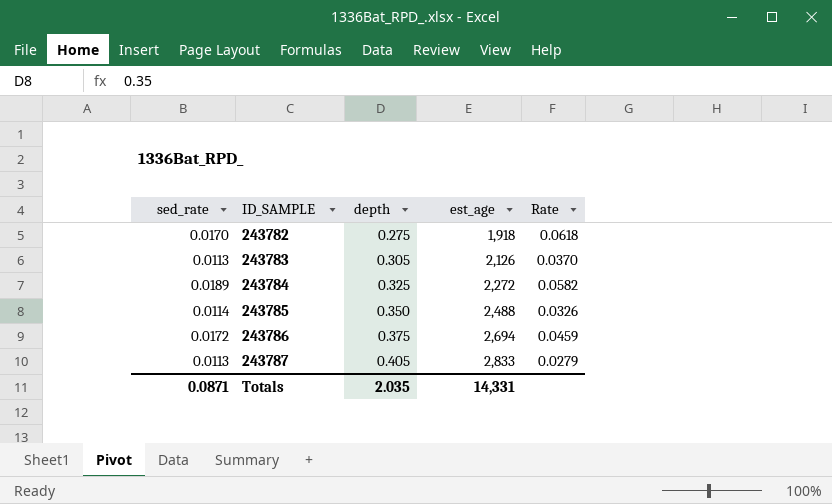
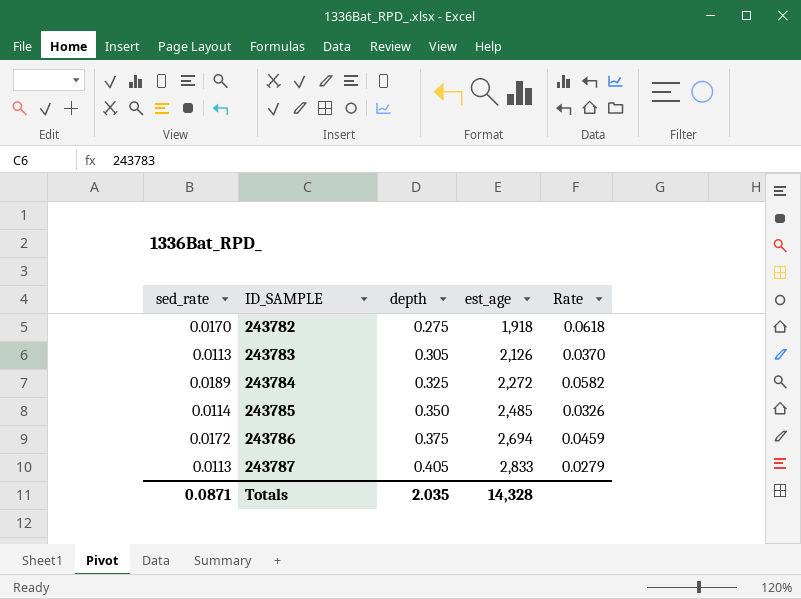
243785 | est_age: 2,488 -> 2,485
Totals | est_age: 14,331 -> 14,328

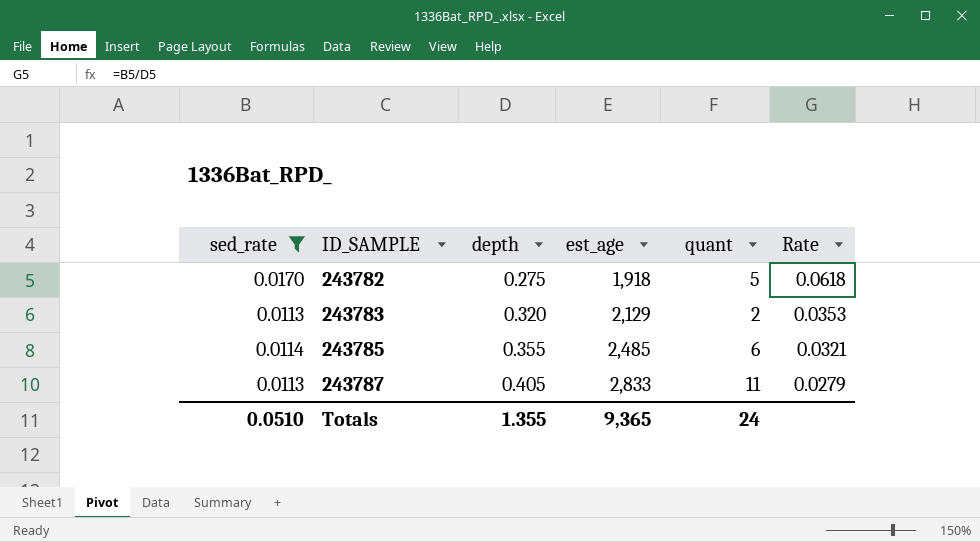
filter: none -> sed_rate <= 0.0170
column quant | position: none -> 5
243783 | depth: 0.305 -> 0.320
243783 | est_age: 2,126 -> 2,129
243783 | Rate: 0.0370 -> 0.0353
243785 | depth: 0.350 -> 0.355
243785 | Rate: 0.0326 -> 0.0321
Totals | sed_rate: 0.0871 -> 0.0510
Totals | depth: 2.035 -> 1.355
Totals | est_age: 14,328 -> 9,365

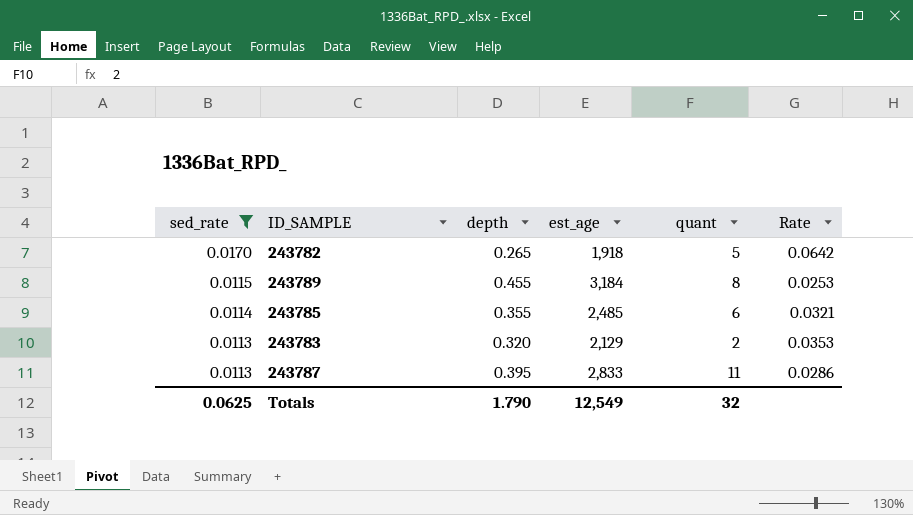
row order: ID_SAMPLE ascending -> sed_rate descending
243782 | depth: 0.275 -> 0.265
243782 | Rate: 0.0618 -> 0.0642
row 243789: none -> 0.0115 | 0.455 | 3,184 | 8 | 0.0253
243787 | depth: 0.405 -> 0.395
243787 | Rate: 0.0279 -> 0.0286
Totals | sed_rate: 0.0510 -> 0.0625
Totals | depth: 1.355 -> 1.790
Totals | est_age: 9,365 -> 12,549
Totals | quant: 24 -> 32

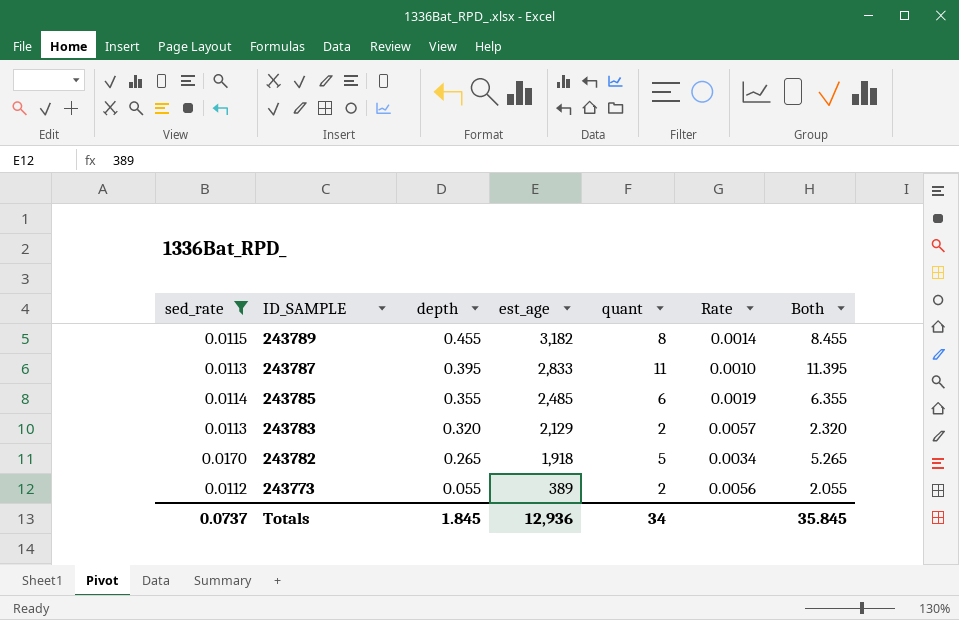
row order: sed_rate descending -> ID_SAMPLE descending
column Rate | formula: [sed_rate] / [depth] -> [sed_rate] / [quant]
column Both | formula: none -> [depth] + [quant]
243789 | est_age: 3,184 -> 3,182
row 243773: none -> 0.0112 | 0.055 | 389 | 2 | 0.0056 | 2.055
Totals | sed_rate: 0.0625 -> 0.0737
Totals | depth: 1.790 -> 1.845
Totals | est_age: 12,549 -> 12,936
Totals | quant: 32 -> 34

